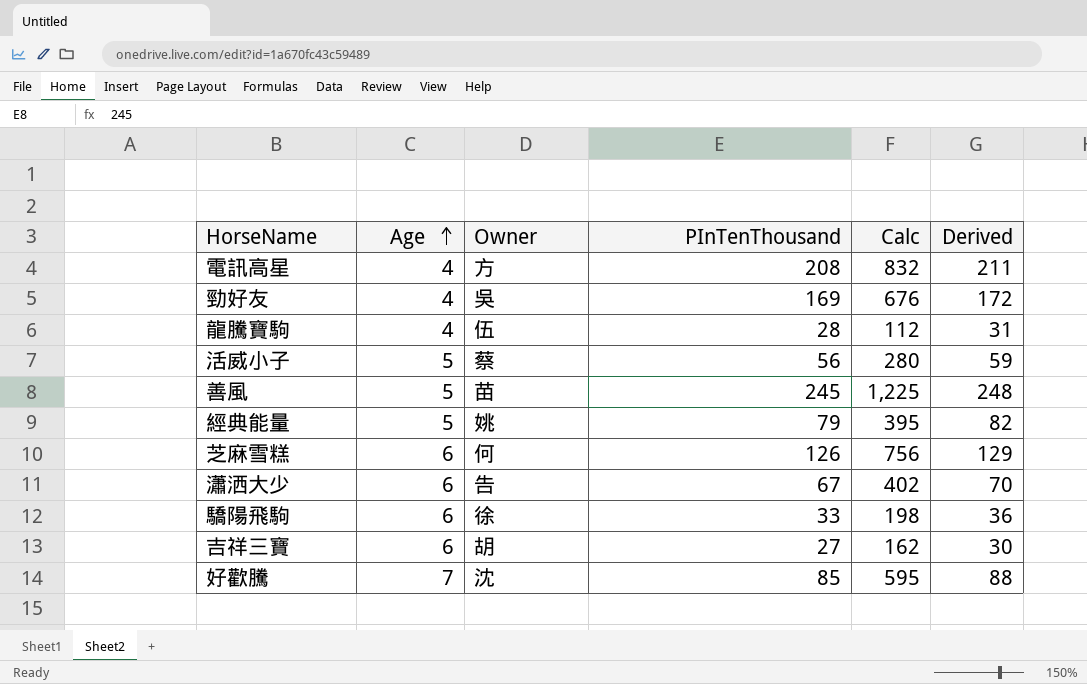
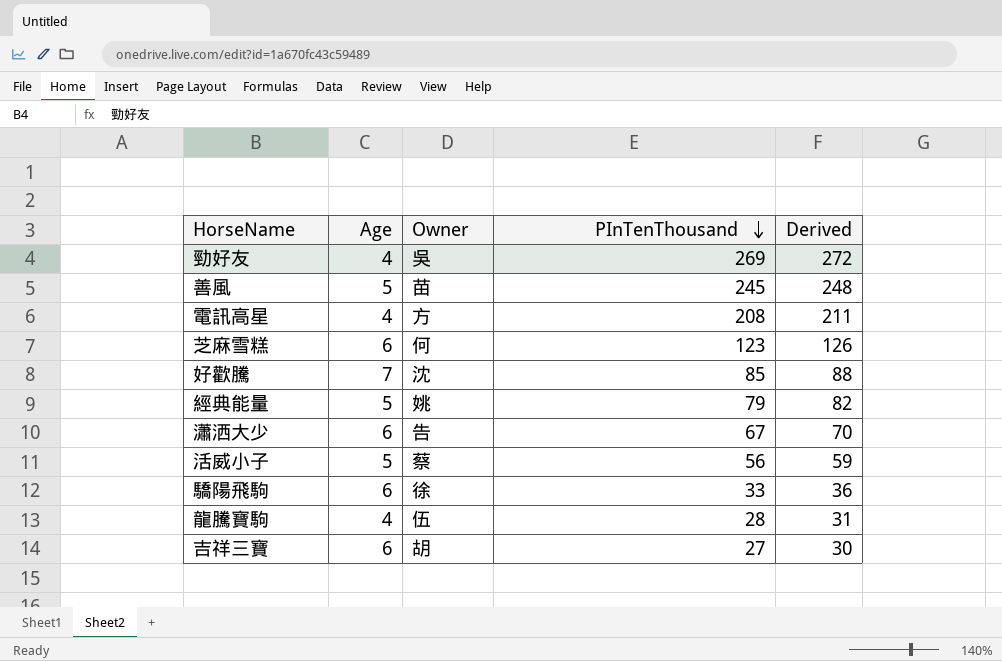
row order: Age ascending -> PInTenThousand descending
column Calc | formula: [Age] * [PInTenThousand] -> none
勁好友 | PInTenThousand: 169 -> 269
勁好友 | Derived: 172 -> 272
芝麻雪糕 | PInTenThousand: 126 -> 123
芝麻雪糕 | Derived: 129 -> 126

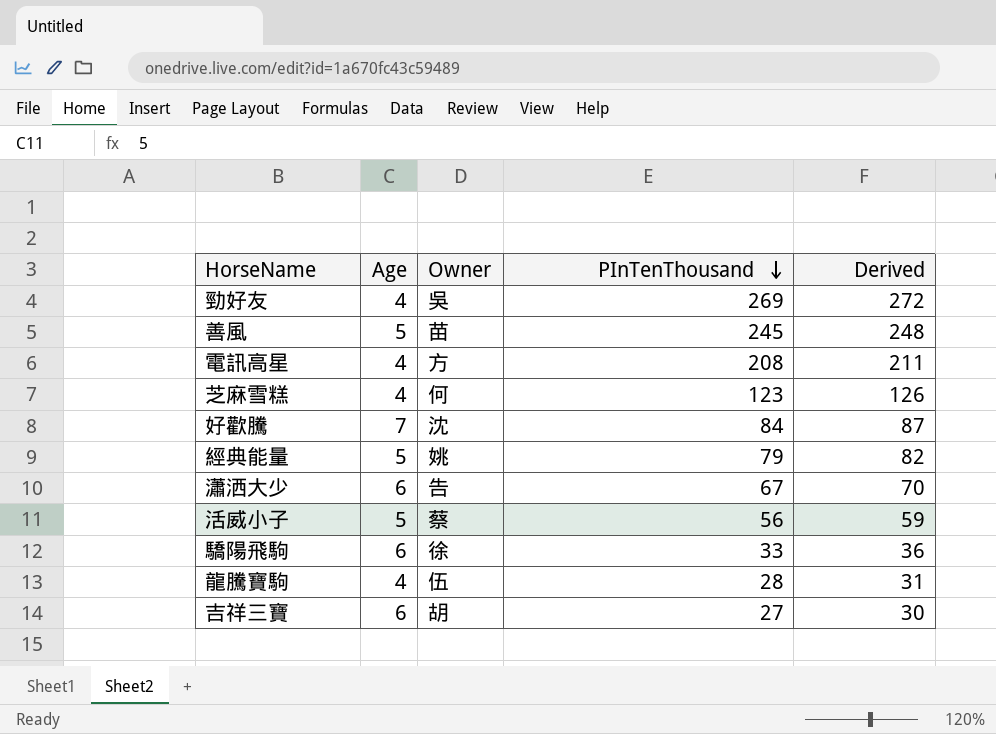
芝麻雪糕 | Age: 6 -> 4
好歡騰 | PInTenThousand: 85 -> 84
好歡騰 | Derived: 88 -> 87

